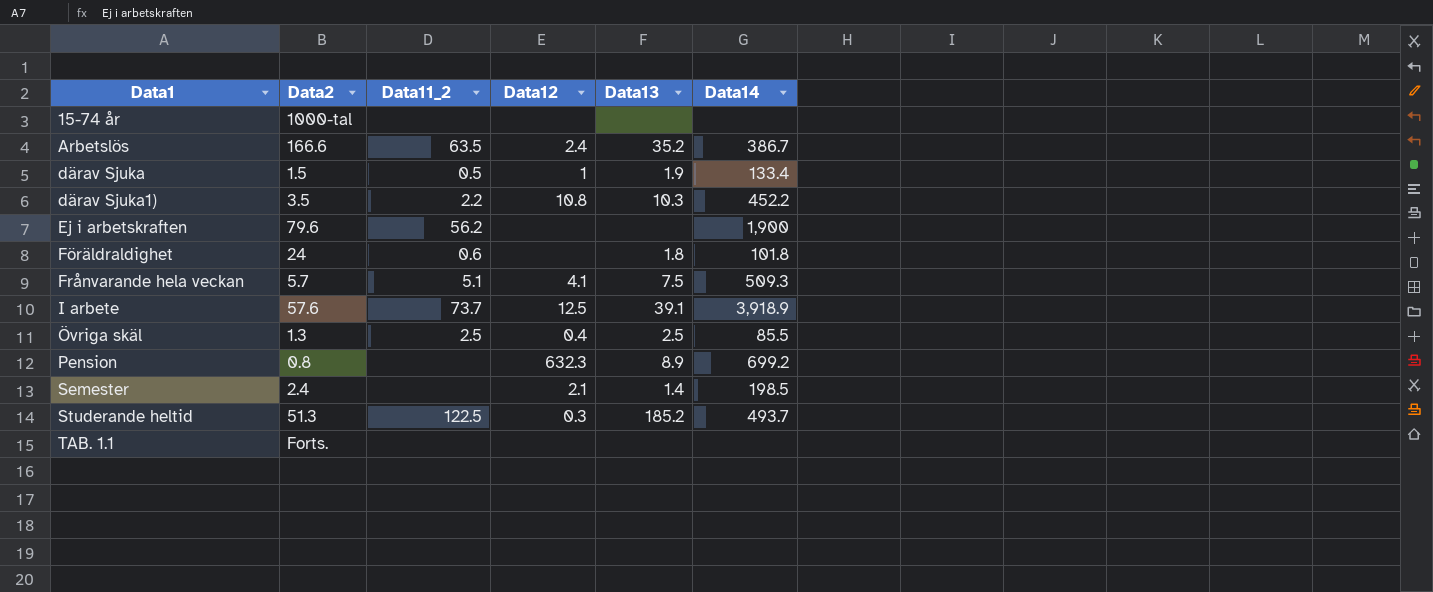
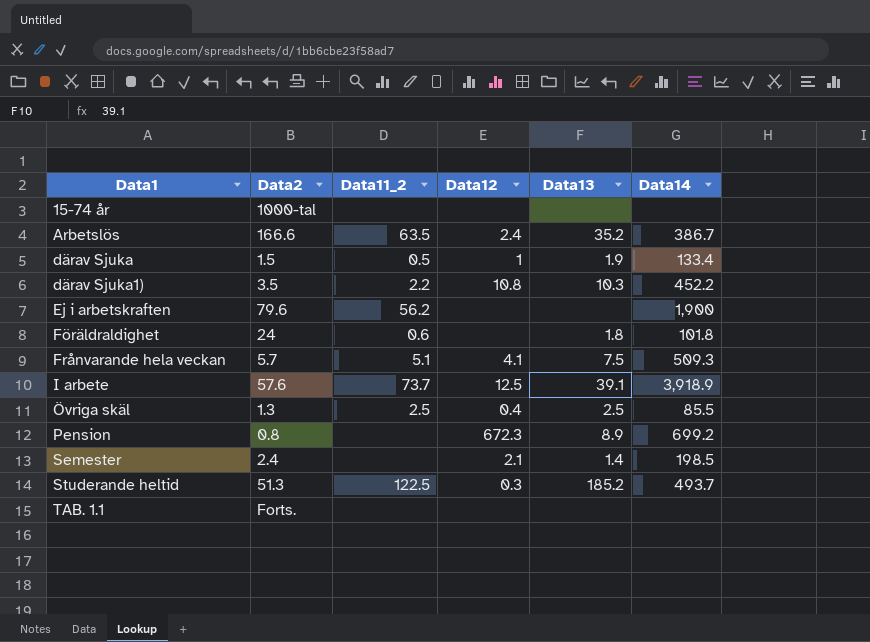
Pension | Data12: 632.3 -> 672.3

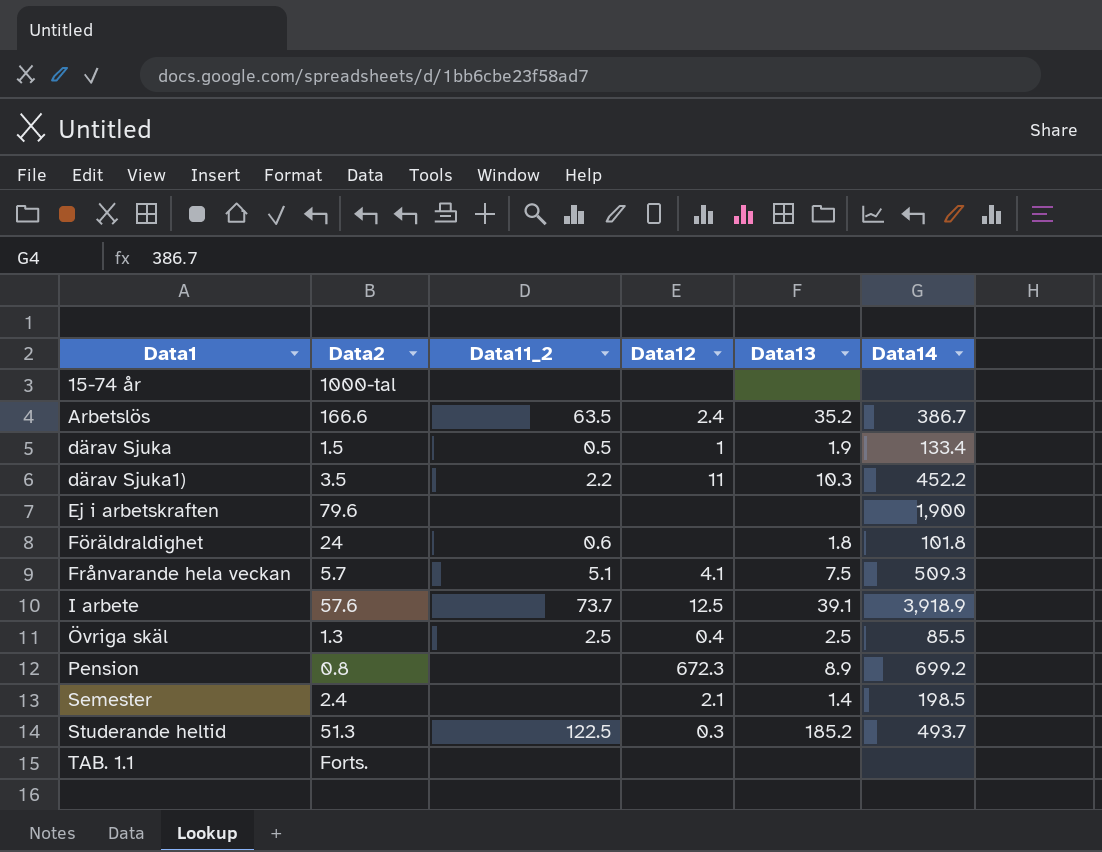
därav Sjuka1) | Data12: 10.8 -> 11
Ej i arbetskraften | Data11_2: 56.2 -> none

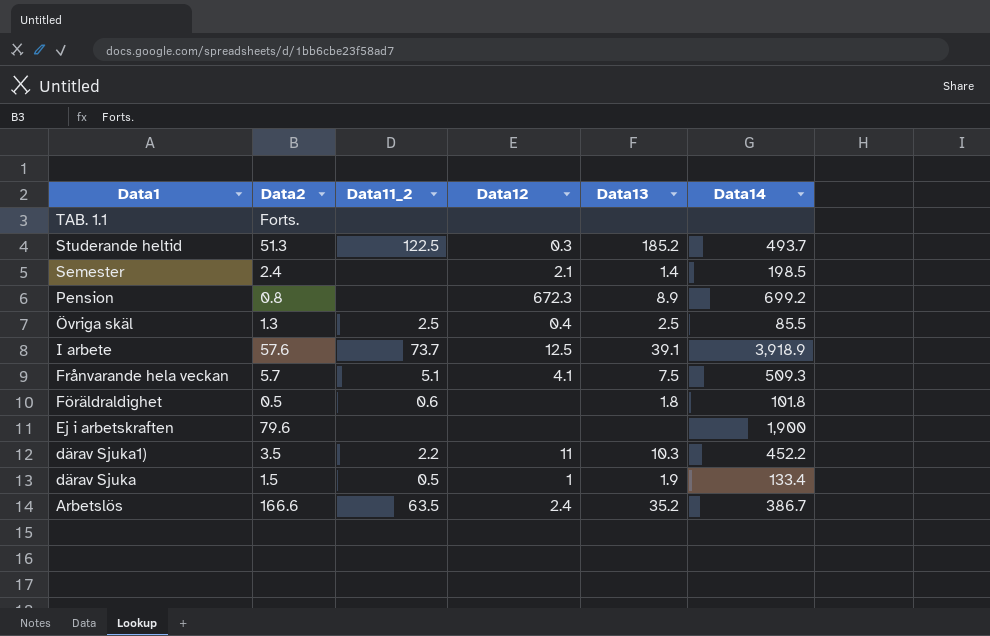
row order: Data1 ascending -> Data1 descending
row 15-74 år: 1000-tal | none | none | none | none -> none
Föräldraldighet | Data2: 24 -> 0.5

